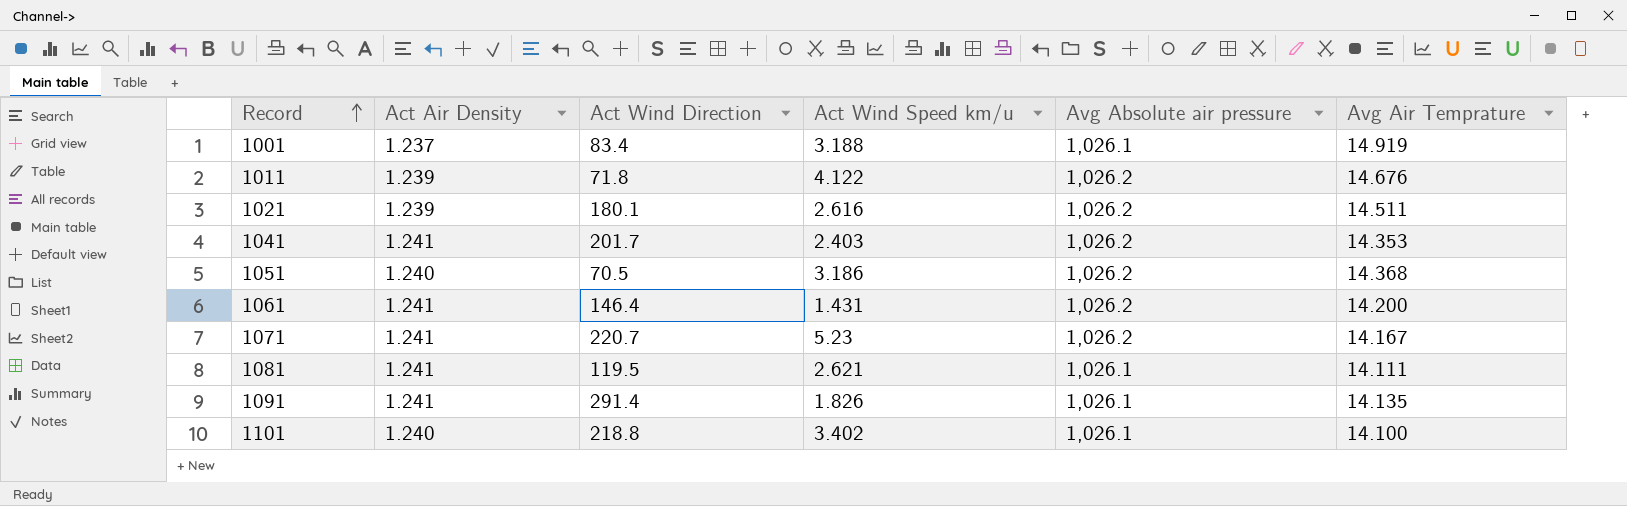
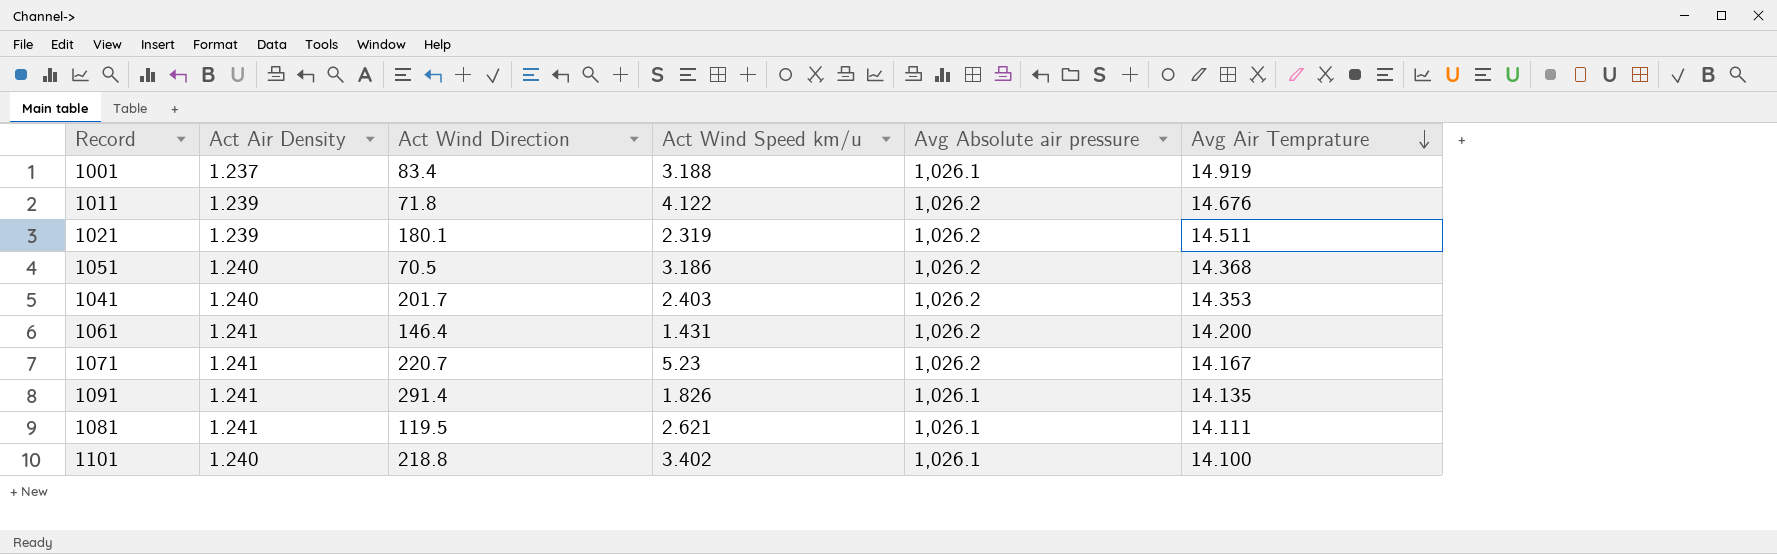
row order: Record ascending -> Avg Air Temprature descending
1021 | Act Wind Speed km/u: 2.616 -> 2.319
1041 | Act Air Density: 1.241 -> 1.240

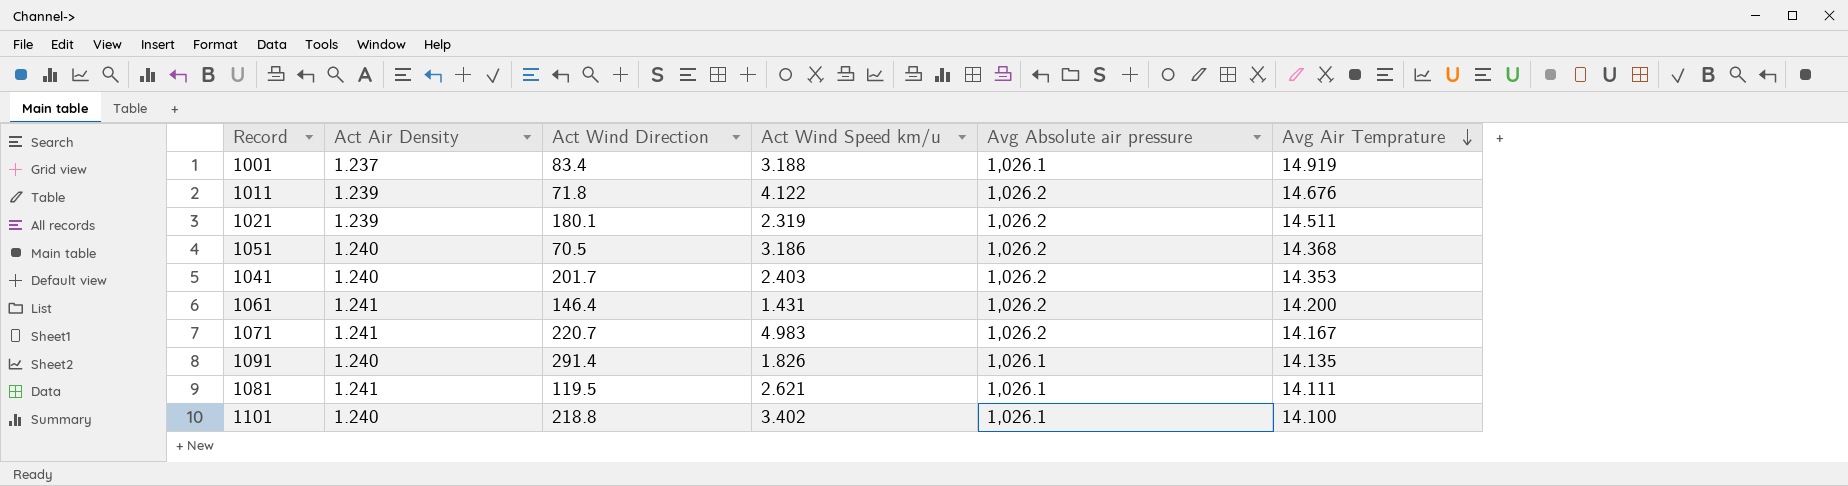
1071 | Act Wind Speed km/u: 5.23 -> 4.983
1091 | Act Air Density: 1.241 -> 1.240

